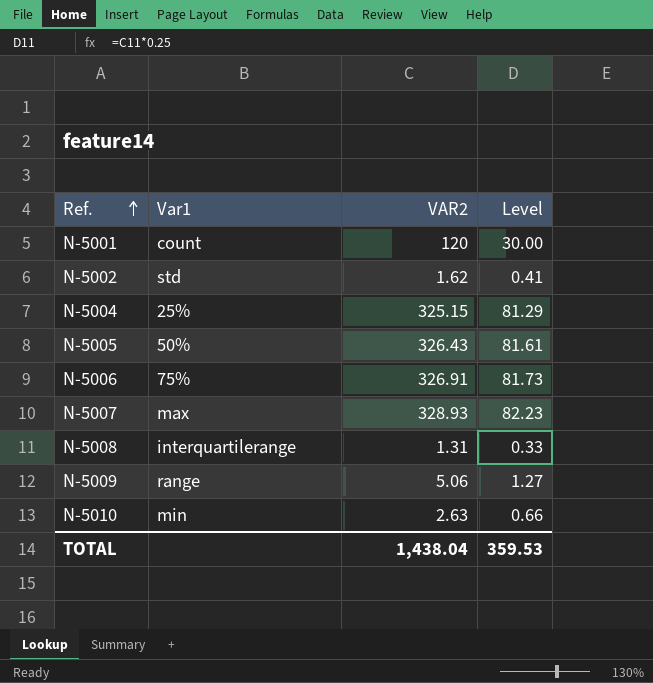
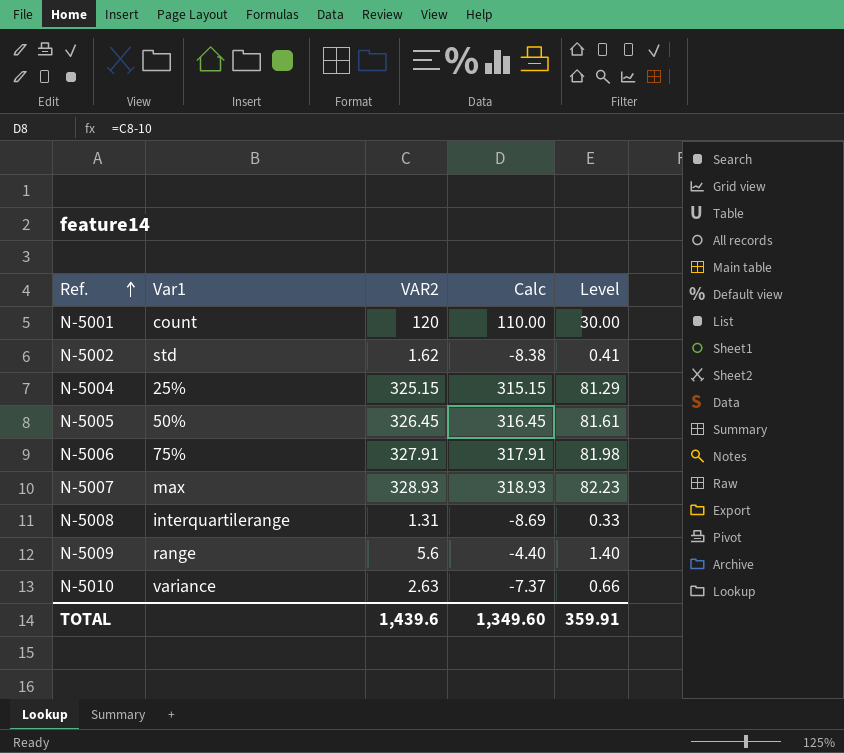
column Calc | formula: none -> [VAR2] - 10
N-5005 | VAR2: 326.43 -> 326.45
N-5006 | VAR2: 326.91 -> 327.91
N-5006 | Level: 81.73 -> 81.98
N-5009 | VAR2: 5.06 -> 5.6
N-5009 | Level: 1.27 -> 1.40
N-5010 | Var1: min -> variance
TOTAL | VAR2: 1,438.04 -> 1,439.6
TOTAL | Level: 359.53 -> 359.91

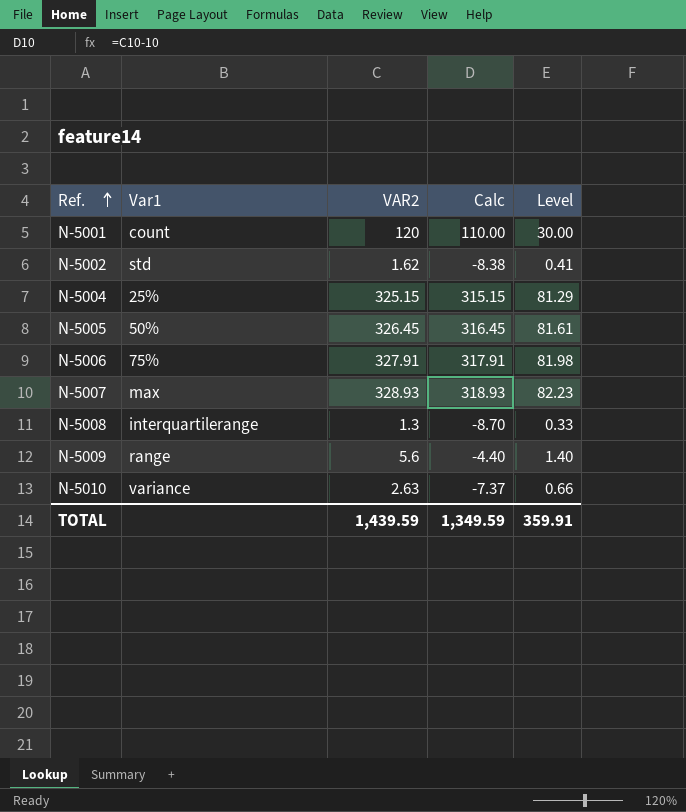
N-5008 | VAR2: 1.31 -> 1.3
N-5008 | Calc: -8.69 -> -8.70
TOTAL | VAR2: 1,439.6 -> 1,439.59
TOTAL | Calc: 1,349.60 -> 1,349.59

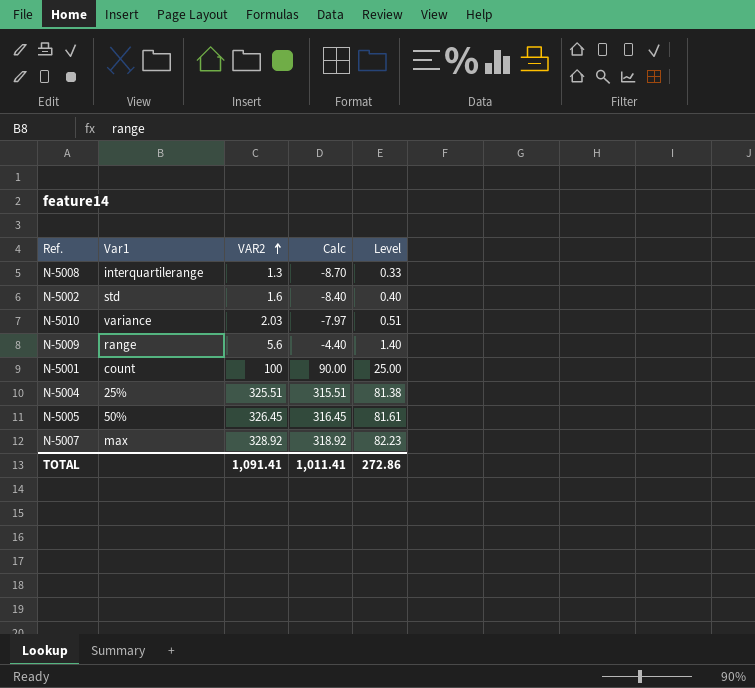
row order: Ref. ascending -> VAR2 ascending
row N-5006: 75% | 327.91 | 317.91 | 81.98 -> none
N-5002 | VAR2: 1.62 -> 1.6
N-5002 | Calc: -8.38 -> -8.40
N-5002 | Level: 0.41 -> 0.40
N-5010 | VAR2: 2.63 -> 2.03
N-5010 | Calc: -7.37 -> -7.97
N-5010 | Level: 0.66 -> 0.51
N-5001 | VAR2: 120 -> 100
N-5001 | Calc: 110.00 -> 90.00
N-5001 | Level: 30.00 -> 25.00
N-5004 | VAR2: 325.15 -> 325.51
N-5004 | Calc: 315.15 -> 315.51
N-5004 | Level: 81.29 -> 81.38
N-5007 | VAR2: 328.93 -> 328.92
N-5007 | Calc: 318.93 -> 318.92
TOTAL | VAR2: 1,439.59 -> 1,091.41
TOTAL | Calc: 1,349.59 -> 1,011.41
TOTAL | Level: 359.91 -> 272.86

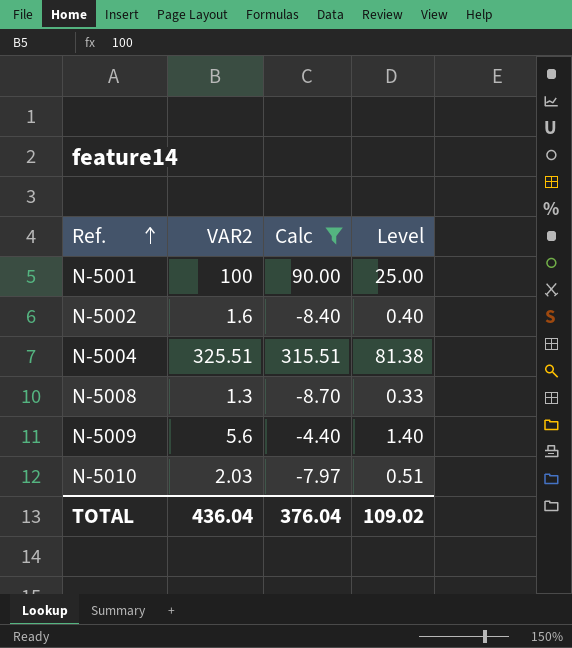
filter: none -> Calc <= 315.51
row order: VAR2 ascending -> Ref. ascending
column Var1 | position: 2 -> none
TOTAL | VAR2: 1,091.41 -> 436.04
TOTAL | Calc: 1,011.41 -> 376.04
TOTAL | Level: 272.86 -> 109.02

